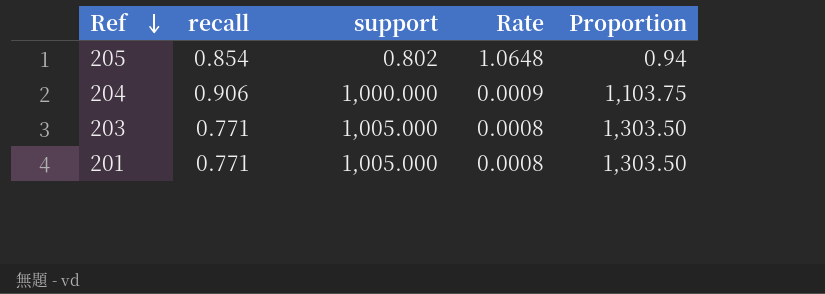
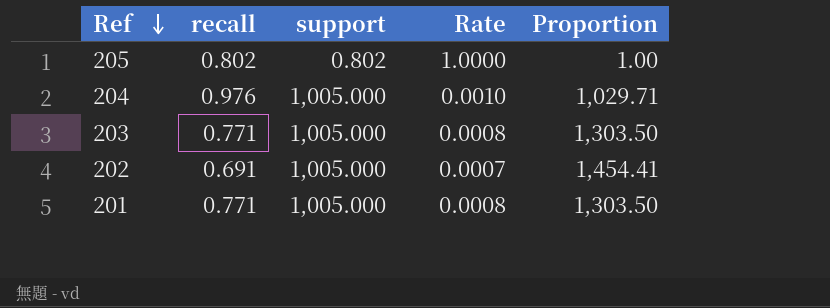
205 | recall: 0.854 -> 0.802
205 | Rate: 1.0648 -> 1.0000
205 | Proportion: 0.94 -> 1.00
204 | recall: 0.906 -> 0.976
204 | support: 1,000.000 -> 1,005.000
204 | Rate: 0.0009 -> 0.0010
204 | Proportion: 1,103.75 -> 1,029.71
row 202: none -> 0.691 | 1,005.000 | 0.0007 | 1,454.41

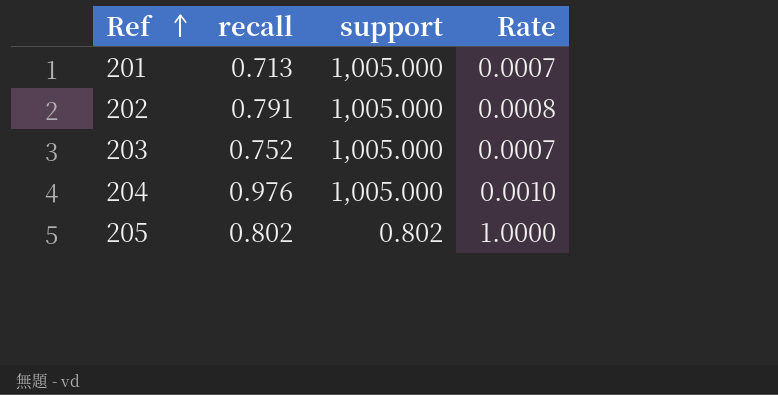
row order: Ref descending -> Ref ascending
column Proportion | formula: [support] / [recall] -> none
201 | recall: 0.771 -> 0.713
201 | Rate: 0.0008 -> 0.0007
202 | recall: 0.691 -> 0.791
202 | Rate: 0.0007 -> 0.0008
203 | recall: 0.771 -> 0.752
203 | Rate: 0.0008 -> 0.0007

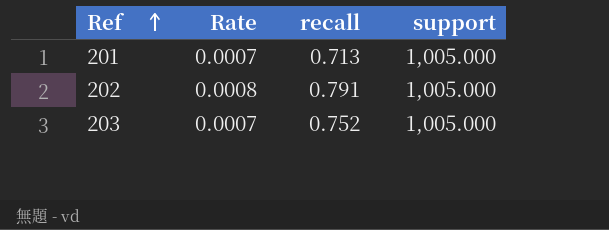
column Rate | position: 4 -> 2
row 204: 0.976 | 1,005.000 | 0.0010 -> none
row 205: 0.802 | 0.802 | 1.0000 -> none

